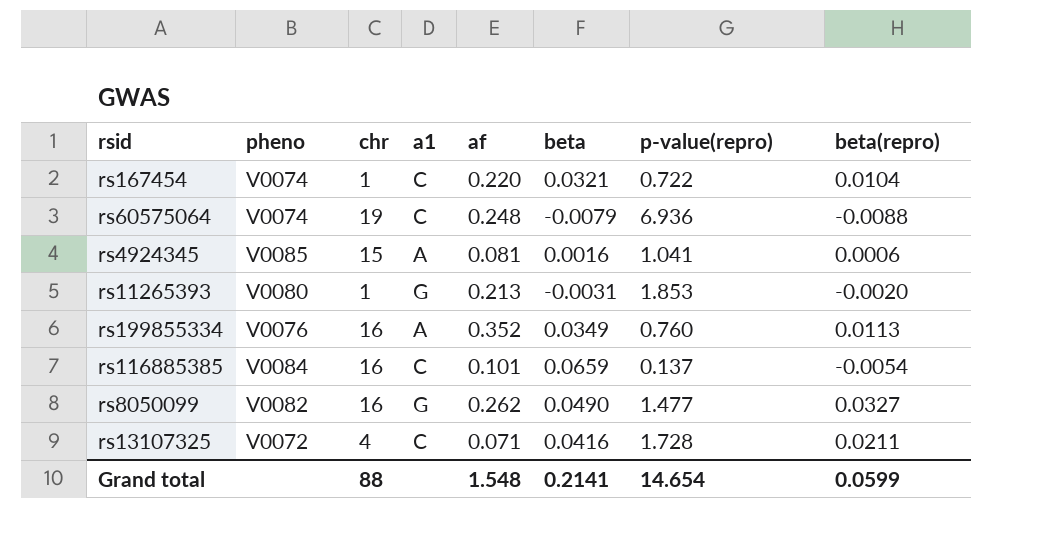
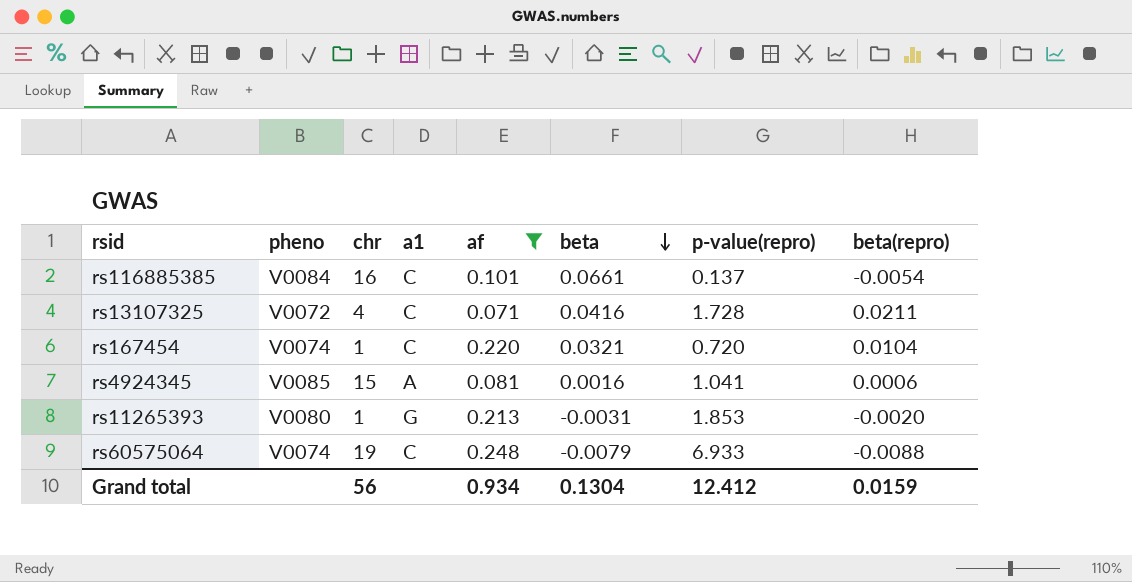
filter: none -> af <= 0.248
row order: none -> beta descending
rs116885385 | beta: 0.0659 -> 0.0661
rs167454 | p-value(repro): 0.722 -> 0.720
rs60575064 | p-value(repro): 6.936 -> 6.933
Grand total | chr: 88 -> 56
Grand total | af: 1.548 -> 0.934
Grand total | beta: 0.2141 -> 0.1304
Grand total | p-value(repro): 14.654 -> 12.412
Grand total | beta(repro): 0.0599 -> 0.0159

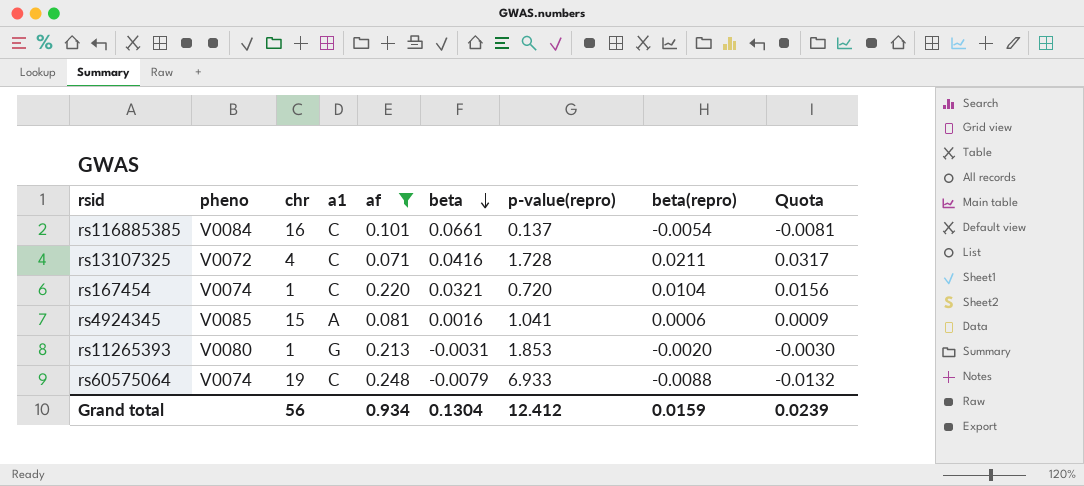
column Quota | formula: none -> [beta(repro)] * 1.5

